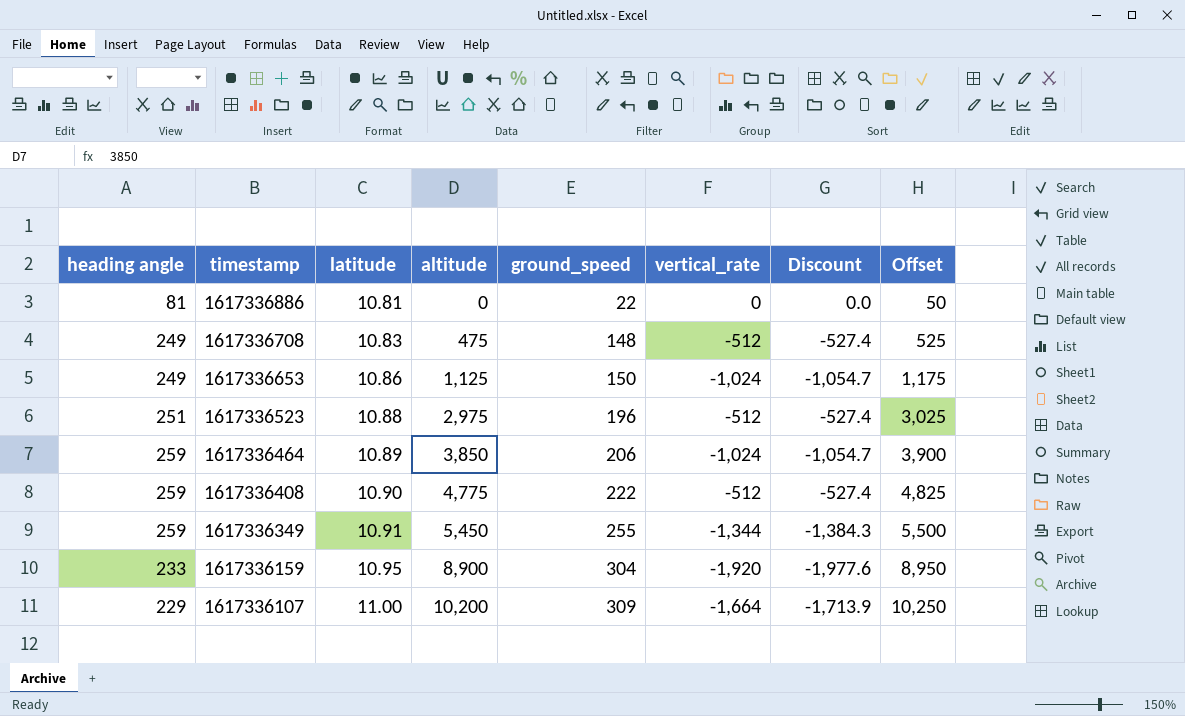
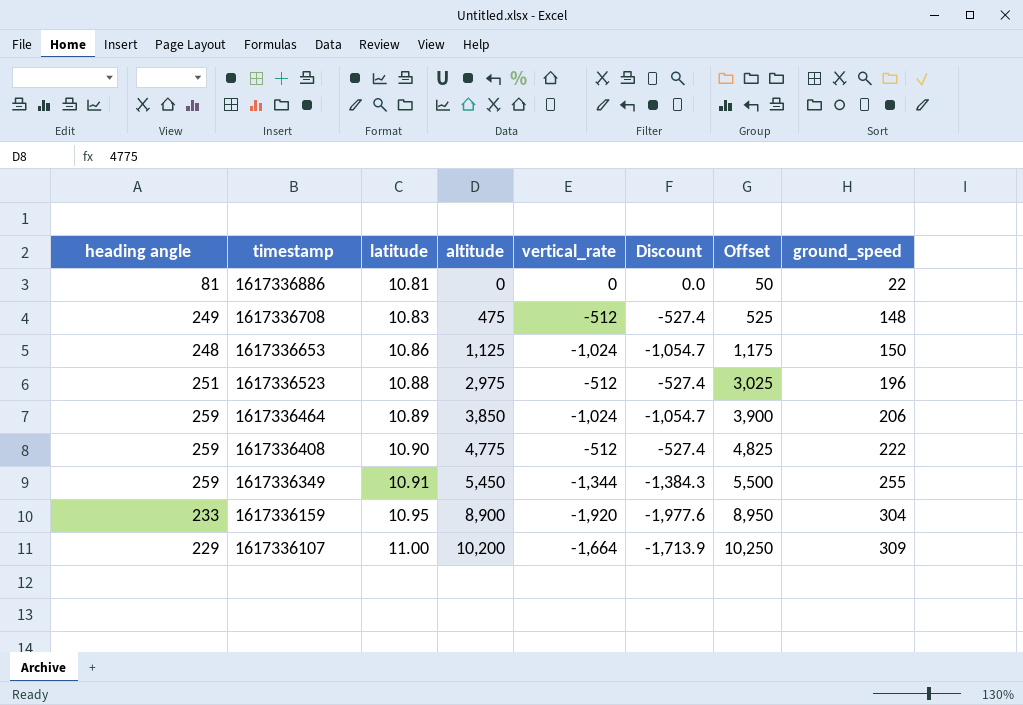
column ground_speed | position: 5 -> 8
1617336653 | heading angle: 249 -> 248

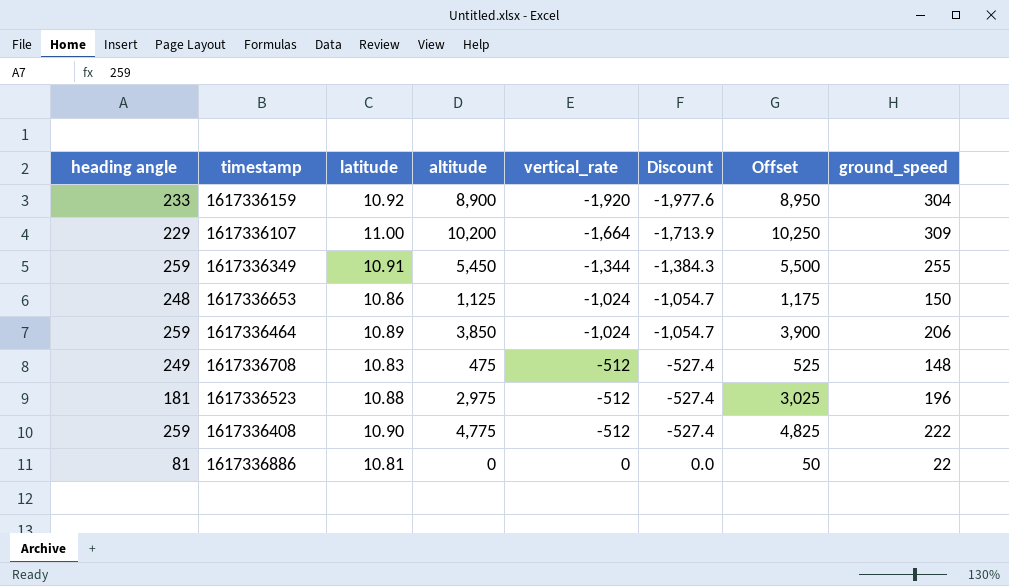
row order: timestamp descending -> vertical_rate ascending
1617336159 | latitude: 10.95 -> 10.92
1617336523 | heading angle: 251 -> 181

